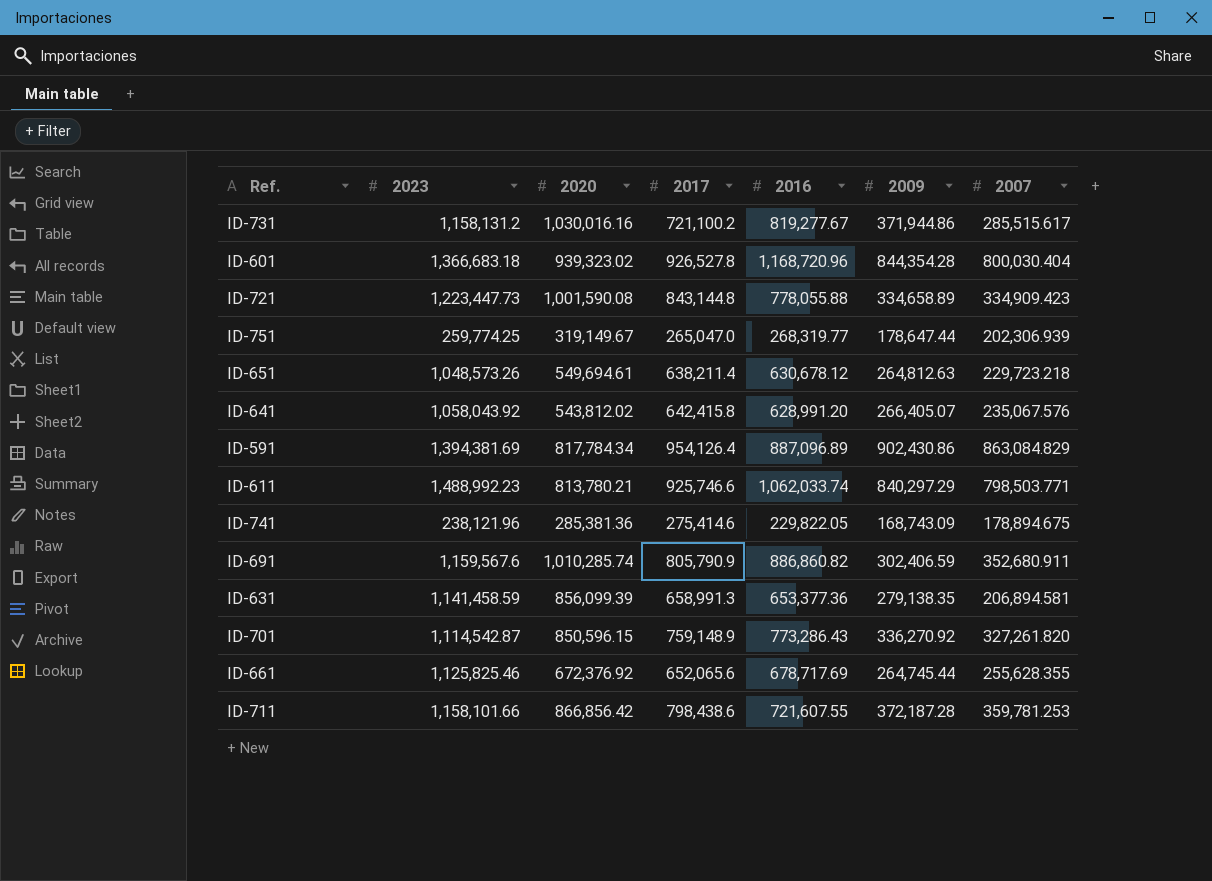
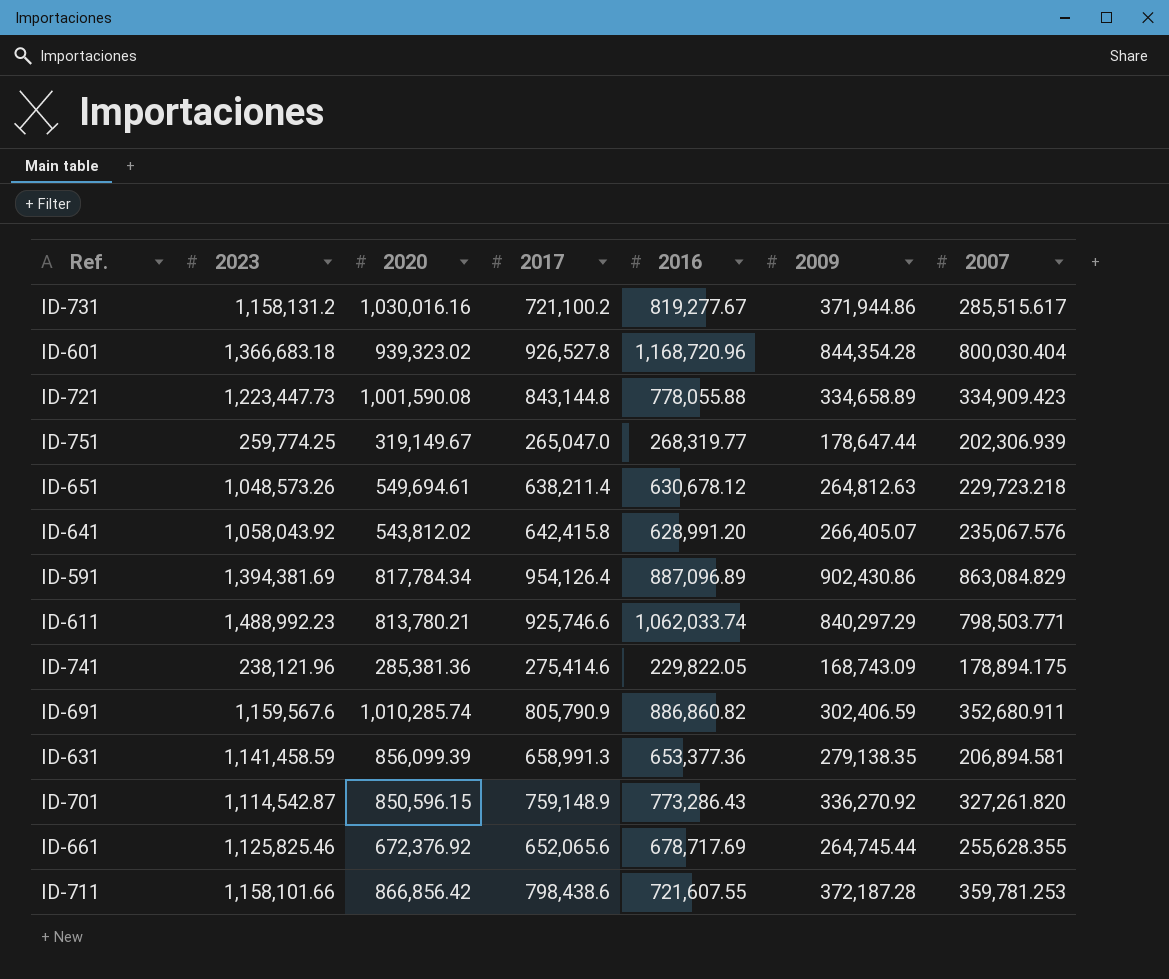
ID-741 | 2007: 178,894.675 -> 178,894.175

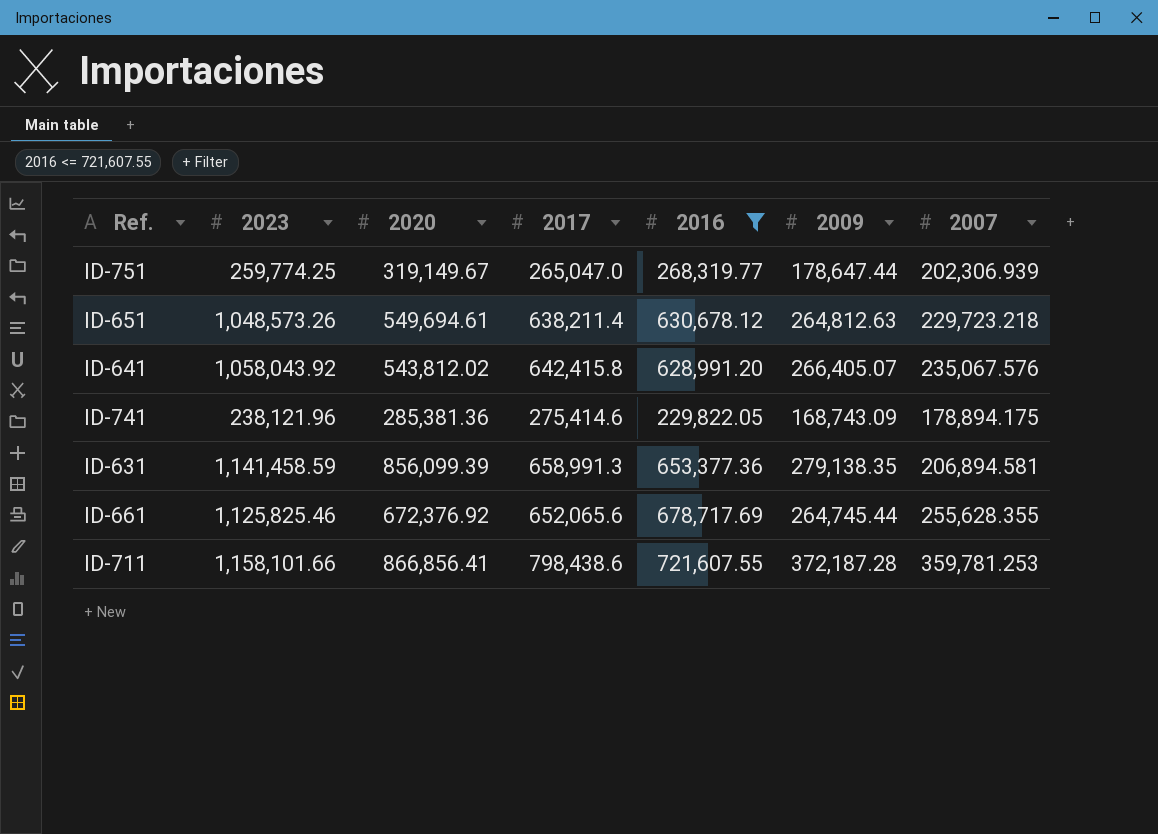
filter: none -> 2016 <= 721,607.55
ID-711 | 2020: 866,856.42 -> 866,856.41

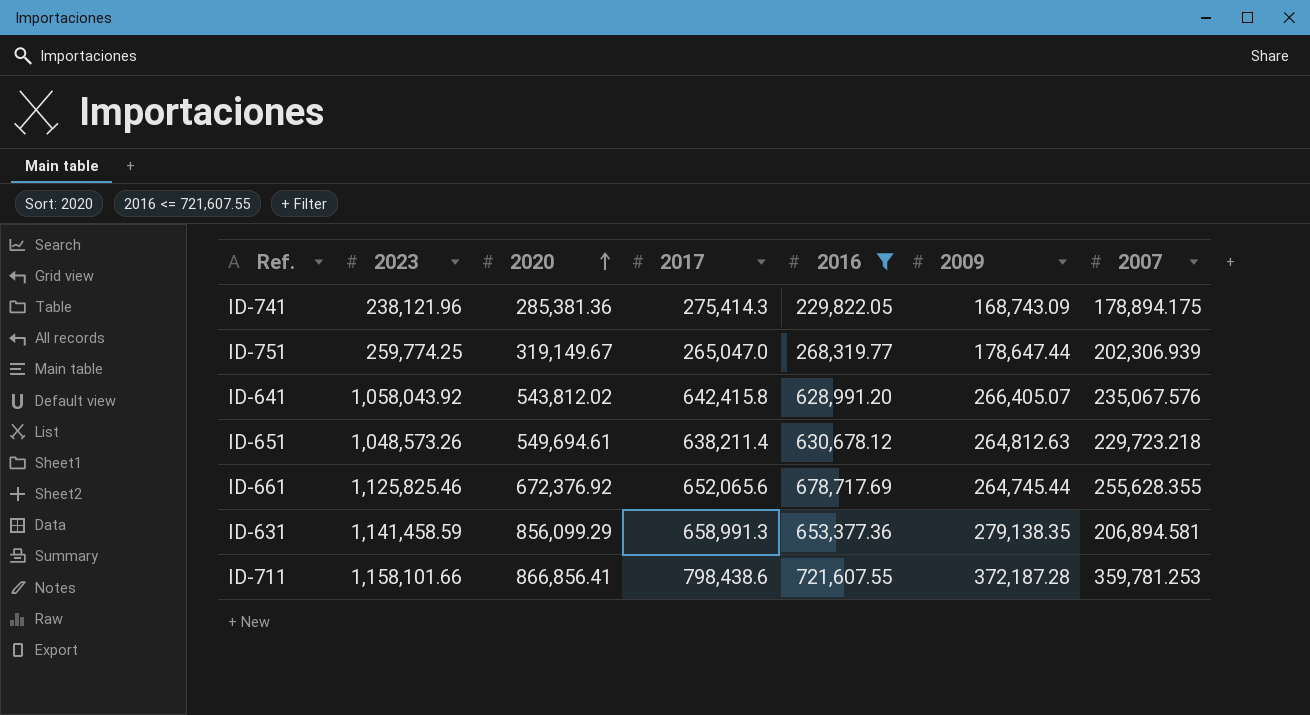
row order: none -> 2020 ascending
ID-741 | 2017: 275,414.6 -> 275,414.3
ID-631 | 2020: 856,099.39 -> 856,099.29

